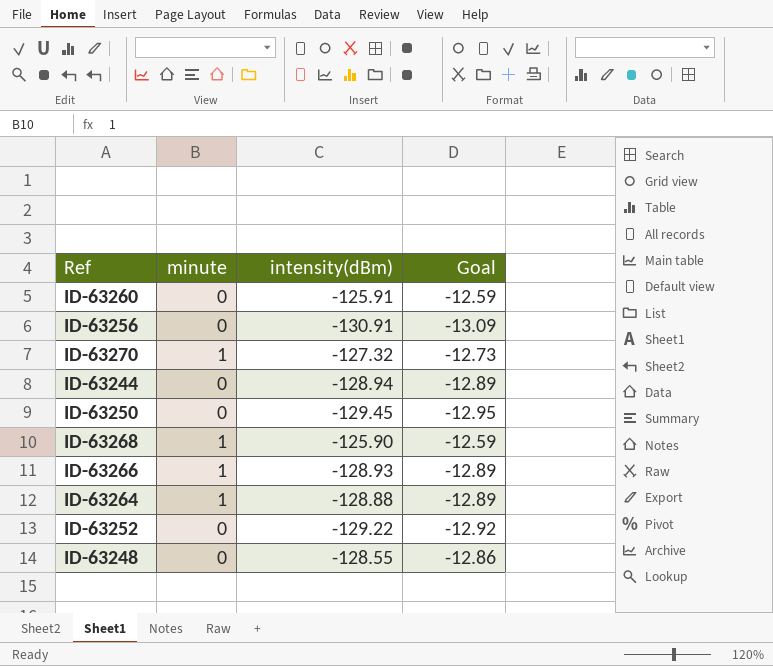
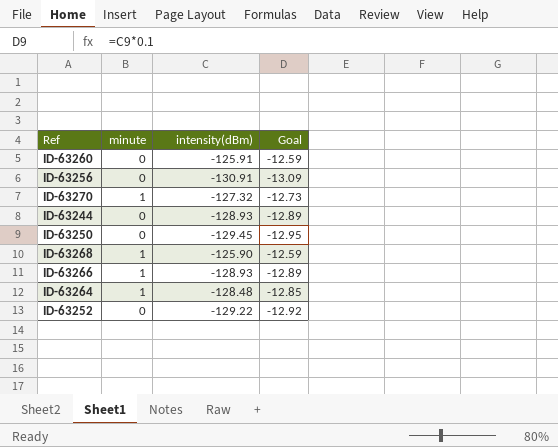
row ID-63248: 0 | -128.55 | -12.86 -> none
ID-63244 | intensity(dBm): -128.94 -> -128.93
ID-63264 | intensity(dBm): -128.88 -> -128.48
ID-63264 | Goal: -12.89 -> -12.85

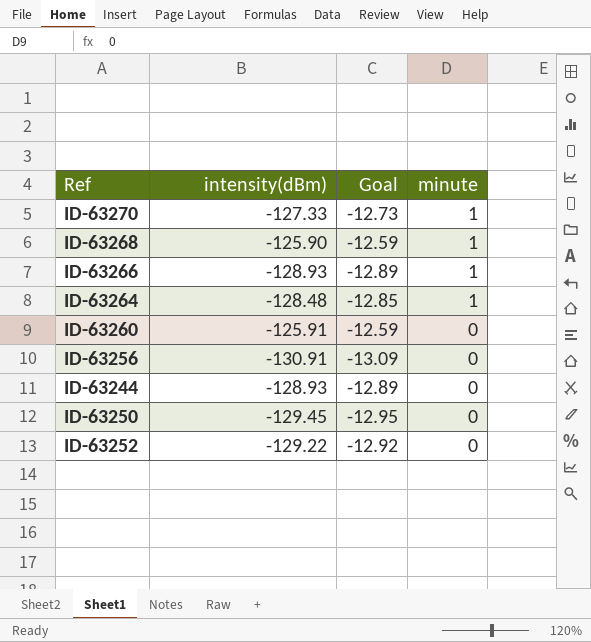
row order: none -> minute descending
column minute | position: 2 -> 4
ID-63270 | intensity(dBm): -127.32 -> -127.33

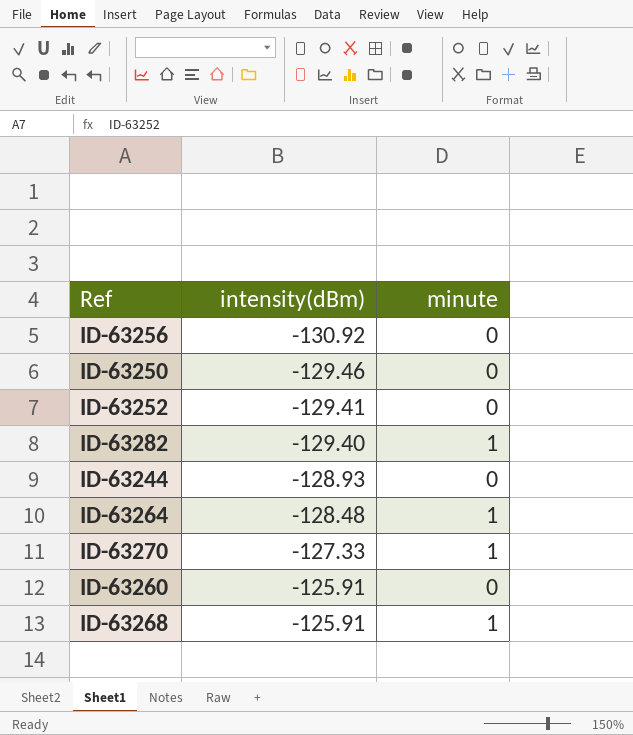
row order: minute descending -> intensity(dBm) ascending
column Goal | formula: [intensity(dBm)] * 0.1 -> none
row ID-63266: -128.93 | -12.89 | 1 -> none
ID-63256 | intensity(dBm): -130.91 -> -130.92
ID-63250 | intensity(dBm): -129.45 -> -129.46
ID-63252 | intensity(dBm): -129.22 -> -129.41
row ID-63282: none -> -129.40 | 1
ID-63268 | intensity(dBm): -125.90 -> -125.91

